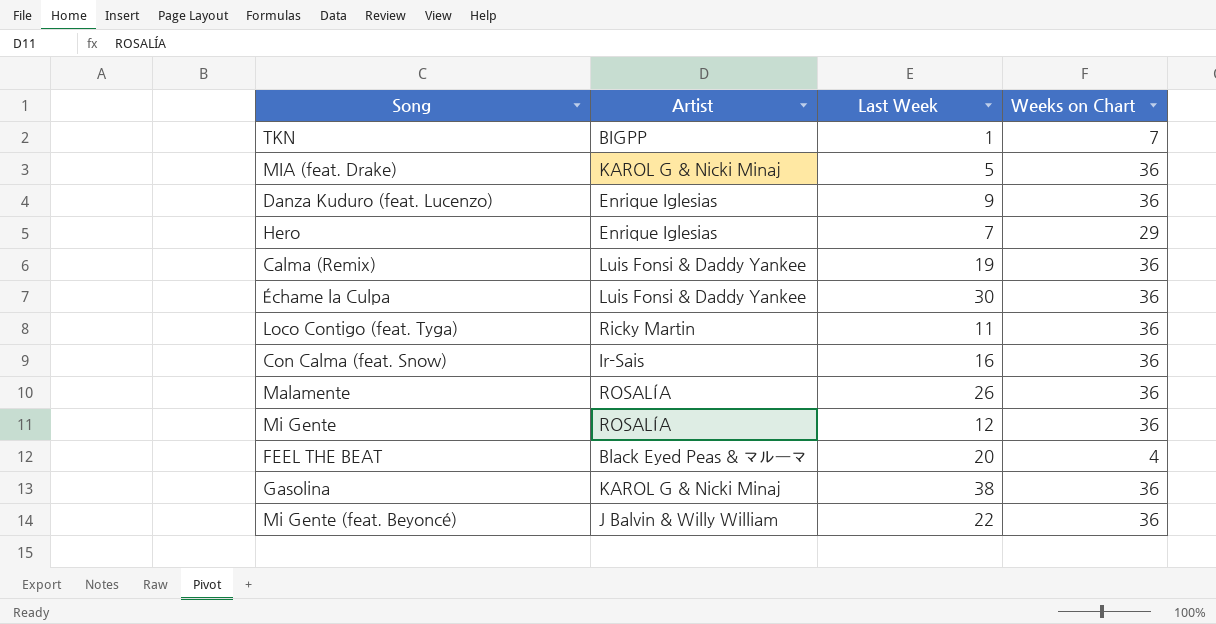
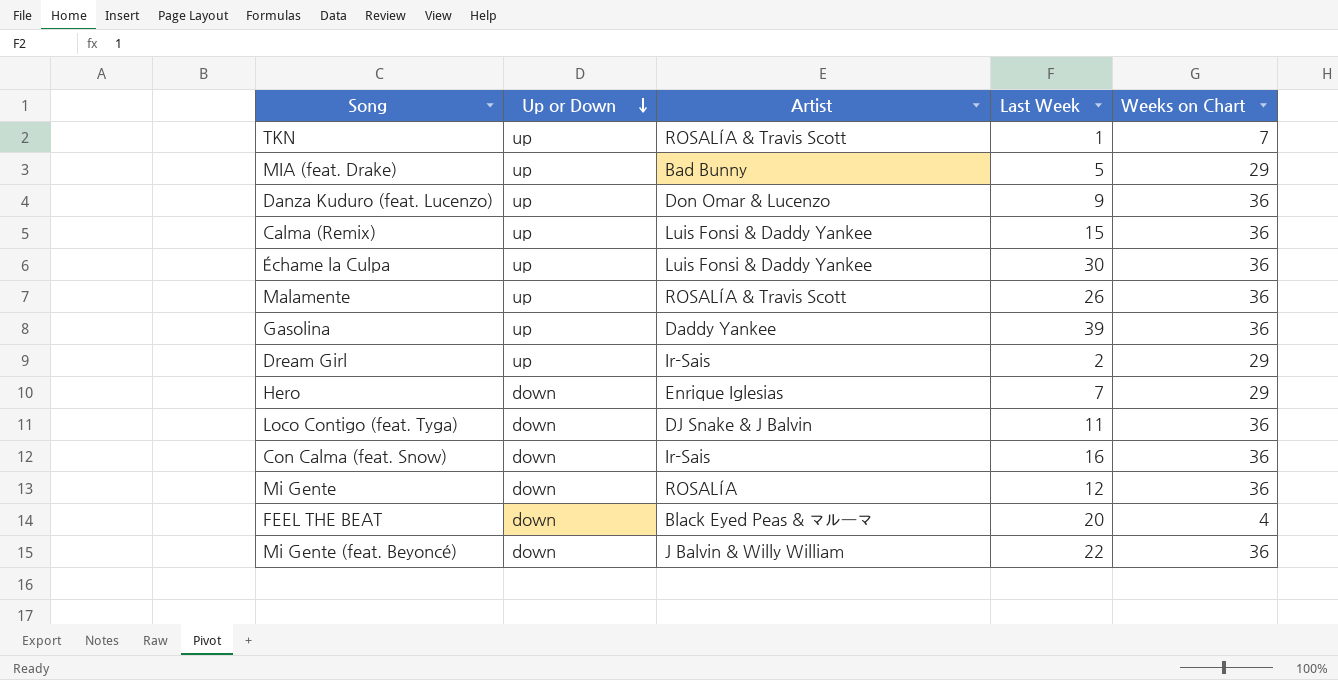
row order: none -> Up or Down descending
column Up or Down | position: none -> 2
TKN | Artist: BIGPP -> ROSALÍA & Travis Scott
MIA (feat. Drake) | Artist: KAROL G & Nicki Minaj -> Bad Bunny
MIA (feat. Drake) | Weeks on Chart: 36 -> 29
Danza Kuduro (feat. Lucenzo) | Artist: Enrique Iglesias -> Don Omar & Lucenzo
Calma (Remix) | Last Week: 19 -> 15
Malamente | Artist: ROSALÍA -> ROSALÍA & Travis Scott
Gasolina | Artist: KAROL G & Nicki Minaj -> Daddy Yankee
Gasolina | Last Week: 38 -> 39
row Dream Girl: none -> up | Ir-Sais | 2 | 29
Loco Contigo (feat. Tyga) | Artist: Ricky Martin -> DJ Snake & J Balvin

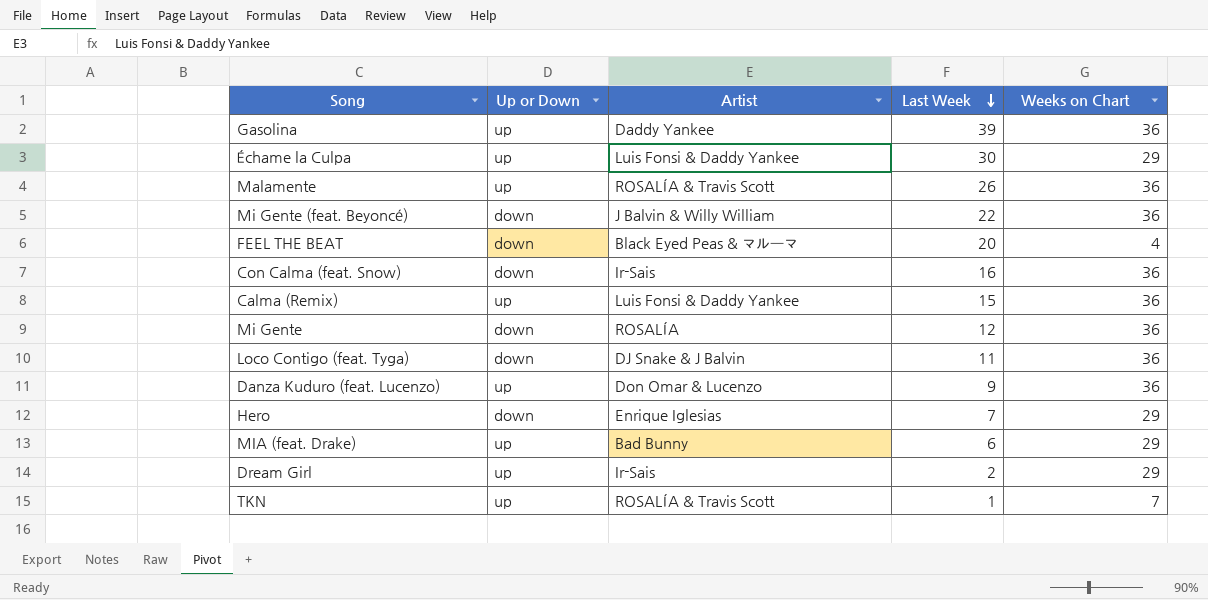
row order: Up or Down descending -> Last Week descending
Échame la Culpa | Weeks on Chart: 36 -> 29
MIA (feat. Drake) | Last Week: 5 -> 6

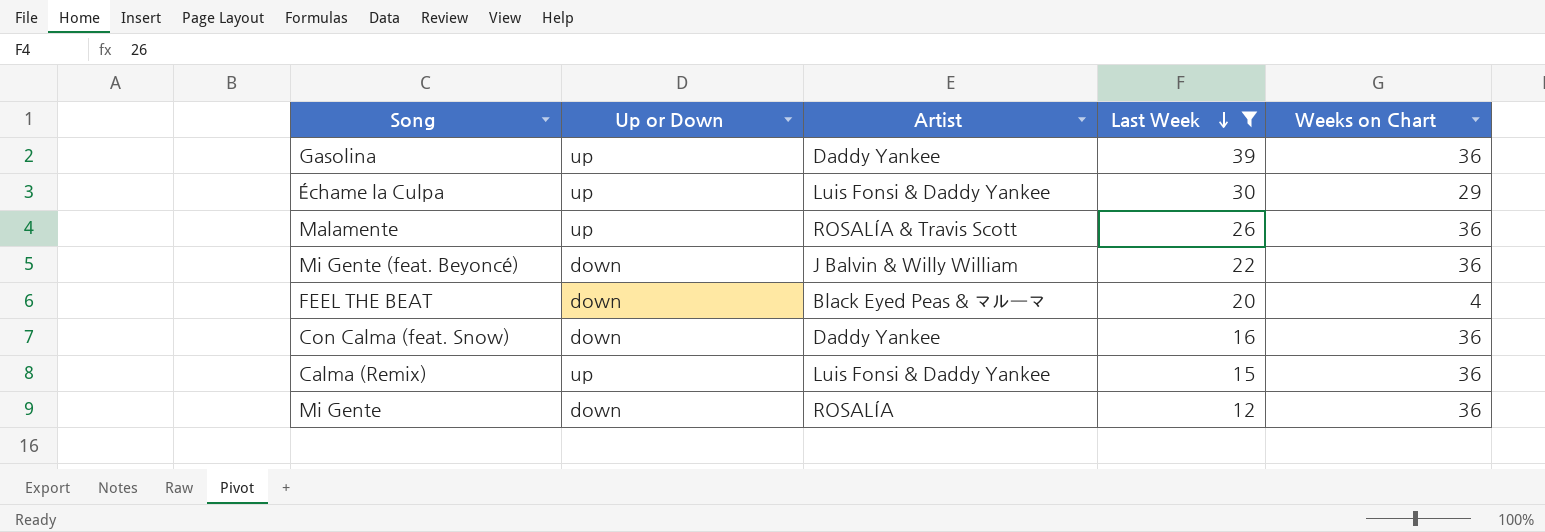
filter: none -> Last Week >= 12
Con Calma (feat. Snow) | Artist: Ir-Sais -> Daddy Yankee

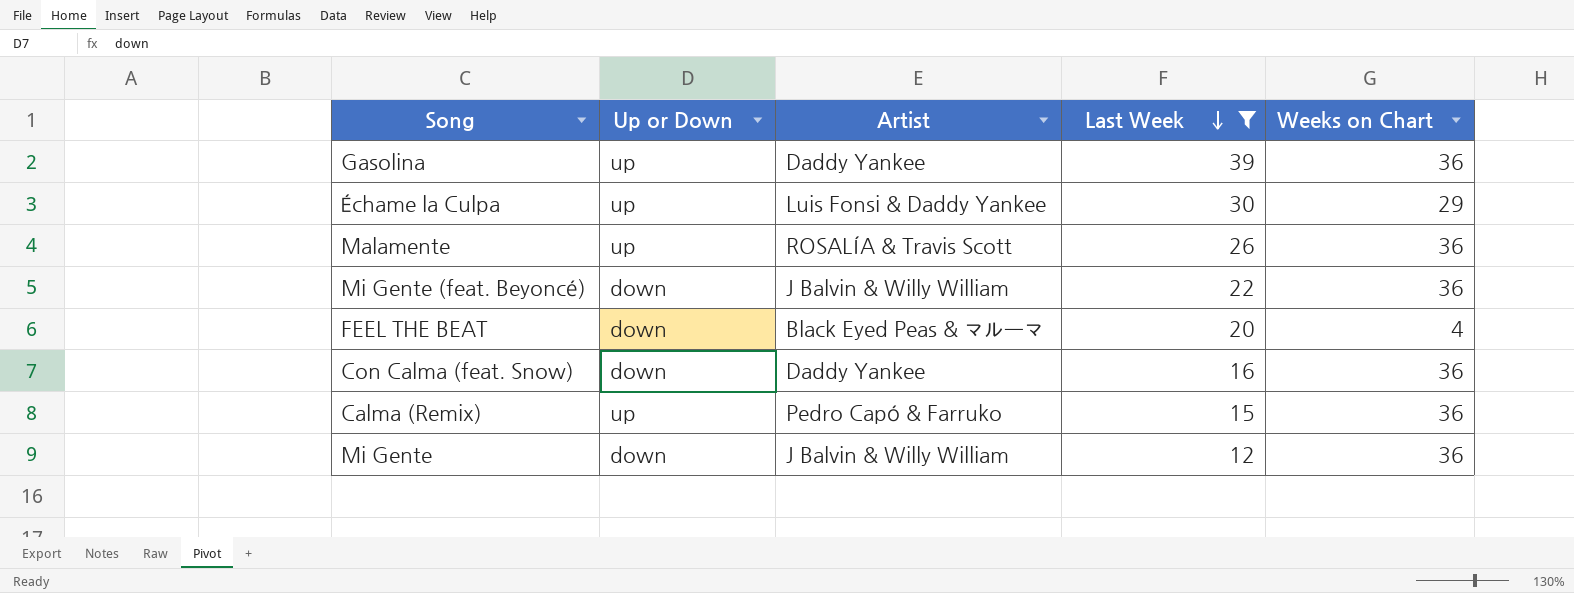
Calma (Remix) | Artist: Luis Fonsi & Daddy Yankee -> Pedro Capó & Farruko
Mi Gente | Artist: ROSALÍA -> J Balvin & Willy William

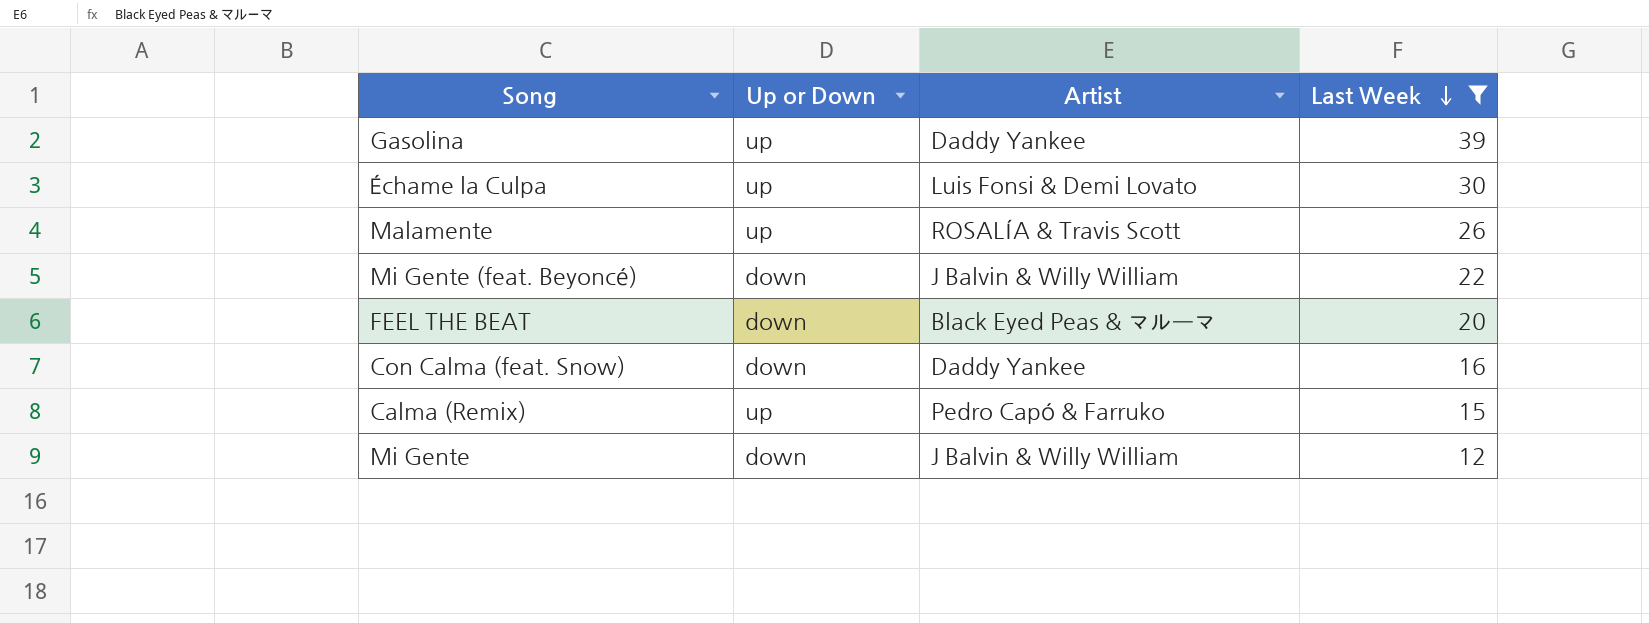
column Weeks on Chart | position: 5 -> none
Échame la Culpa | Artist: Luis Fonsi & Daddy Yankee -> Luis Fonsi & Demi Lovato

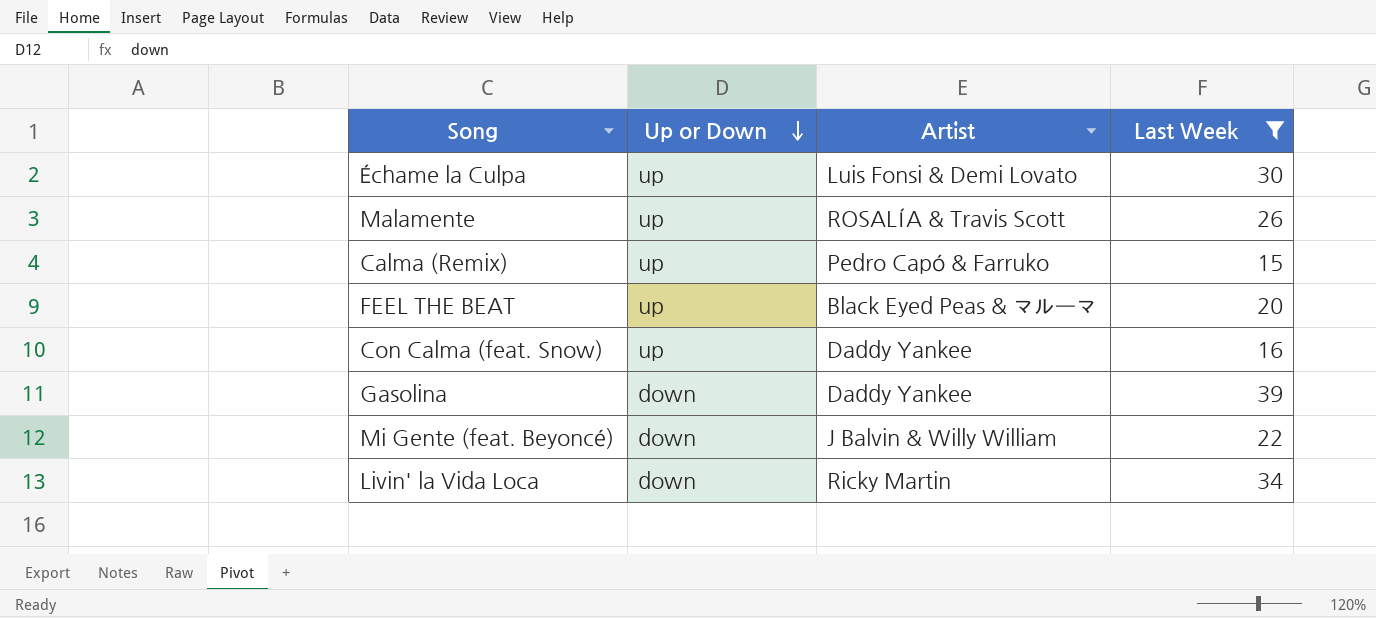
row order: Last Week descending -> Up or Down descending
row Mi Gente: down | J Balvin & Willy William | 12 -> none
FEEL THE BEAT | Up or Down: down -> up
Con Calma (feat. Snow) | Up or Down: down -> up
Gasolina | Up or Down: up -> down
row Livin' la Vida Loca: none -> down | Ricky Martin | 34

